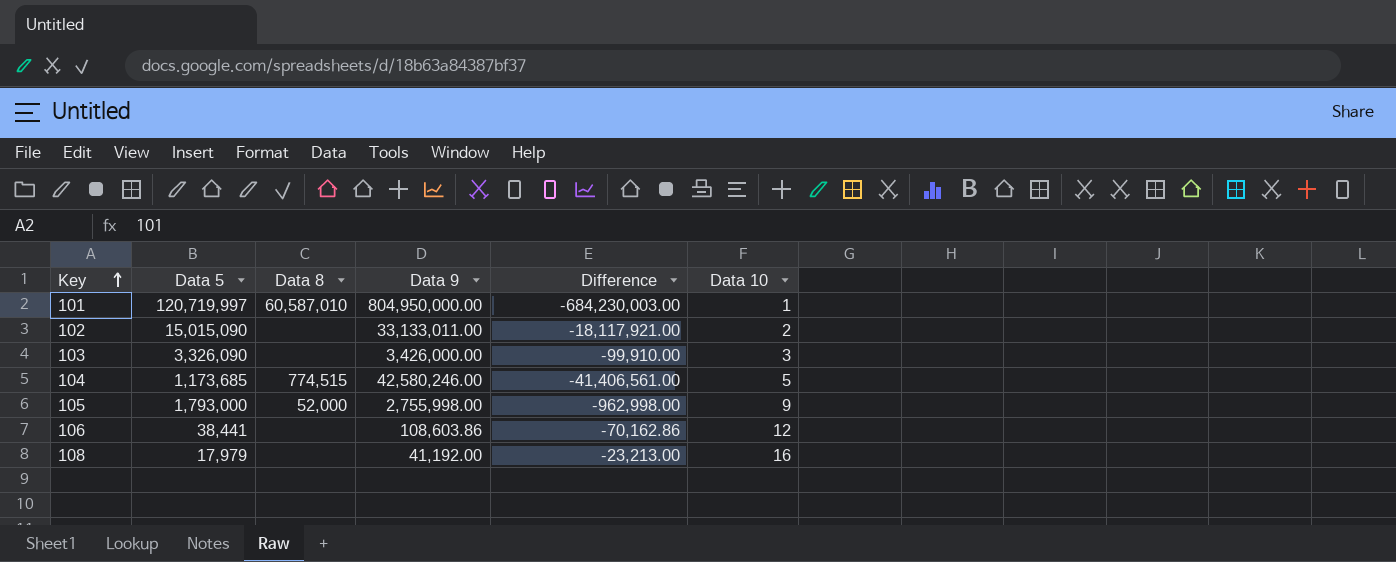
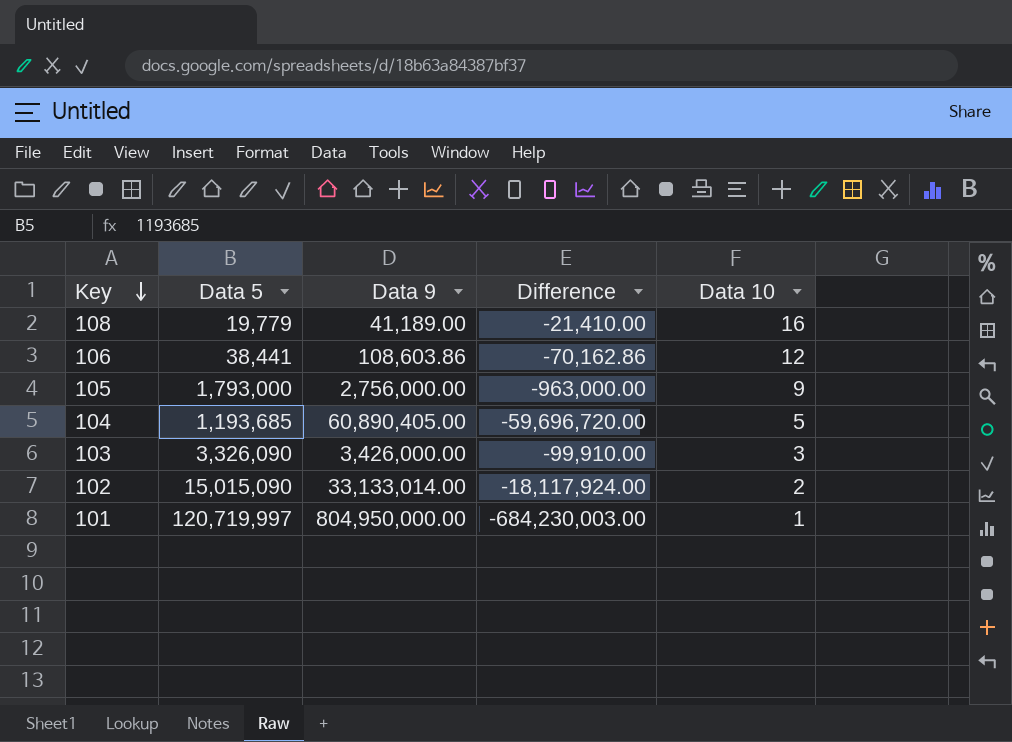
row order: Key ascending -> Key descending
column Data 8 | position: 3 -> none
108 | Data 5: 17,979 -> 19,779
108 | Data 9: 41,192.00 -> 41,189.00
108 | Difference: -23,213.00 -> -21,410.00
105 | Data 9: 2,755,998.00 -> 2,756,000.00
105 | Difference: -962,998.00 -> -963,000.00
104 | Data 5: 1,173,685 -> 1,193,685
104 | Data 9: 42,580,246.00 -> 60,890,405.00
104 | Difference: -41,406,561.00 -> -59,696,720.00
102 | Data 9: 33,133,011.00 -> 33,133,014.00
102 | Difference: -18,117,921.00 -> -18,117,924.00

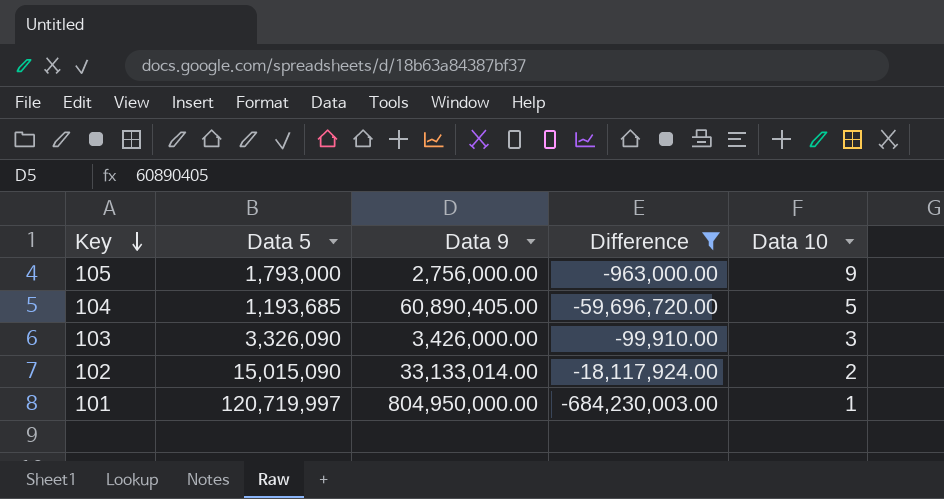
filter: none -> Difference <= -99,910.00

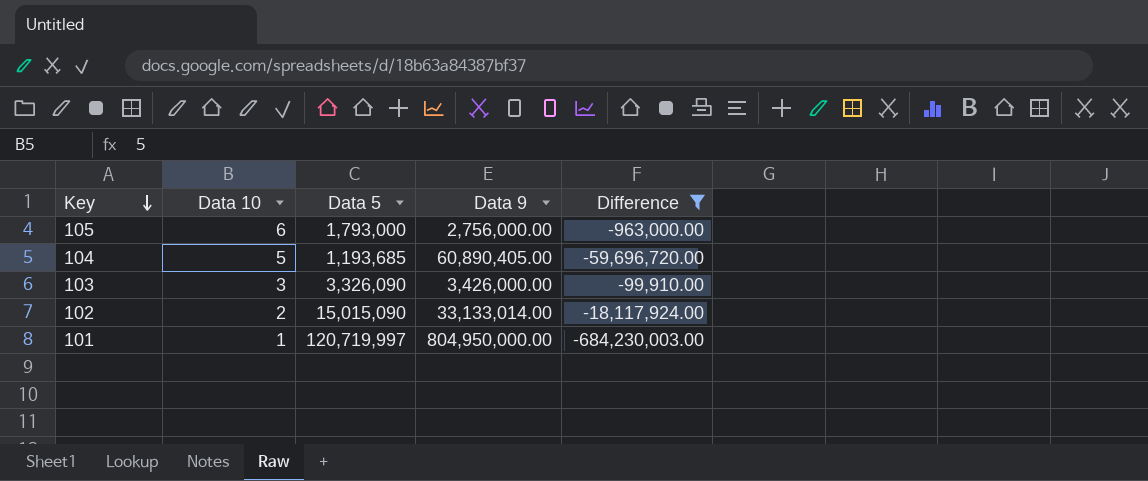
column Data 10 | position: 5 -> 2
105 | Data 10: 9 -> 6

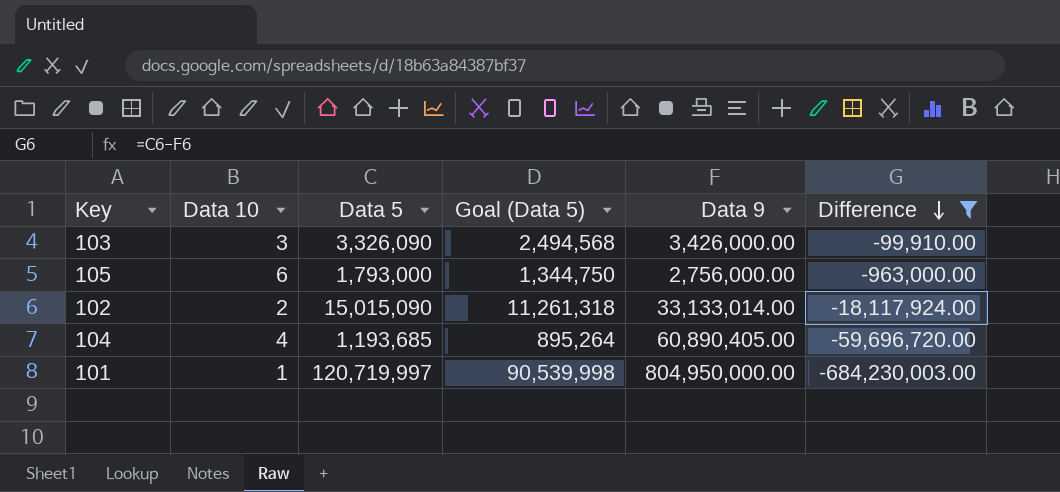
row order: Key descending -> Difference descending
column Goal (Data 5) | formula: none -> [Data 5] * 0.75
104 | Data 10: 5 -> 4

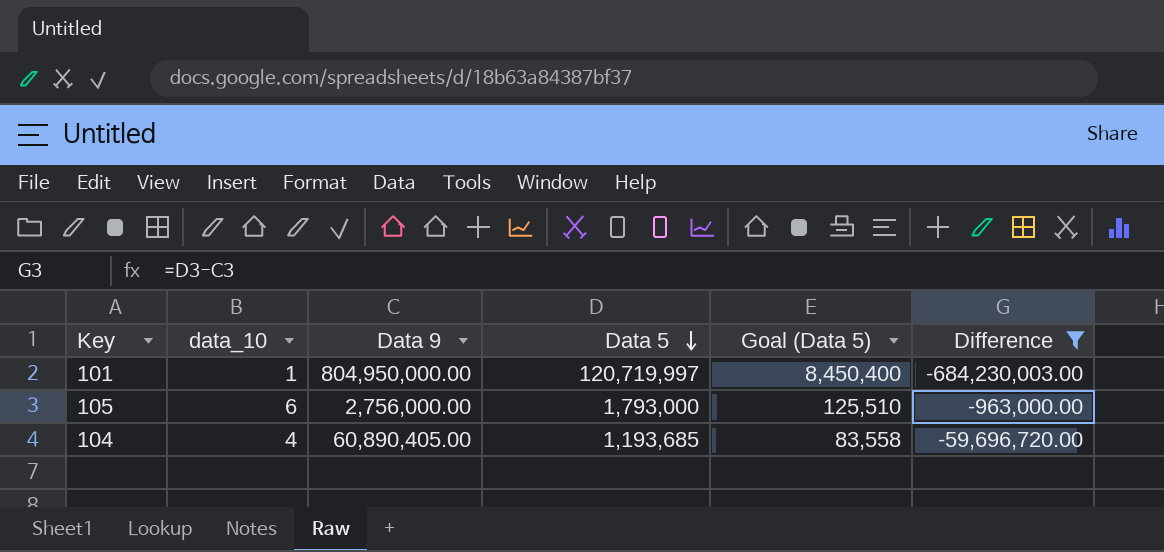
row order: Difference descending -> Data 5 descending
column name: Data 10 -> data_10
column Data 9 | position: 5 -> 3
column Goal (Data 5) | formula: [Data 5] * 0.75 -> [Data 5] * 0.07
row 103: 3 | 3,326,090 | 2,494,568 | 3,426,000.00 | -99,910.00 -> none
row 102: 2 | 15,015,090 | 11,261,318 | 33,133,014.00 | -18,117,924.00 -> none

